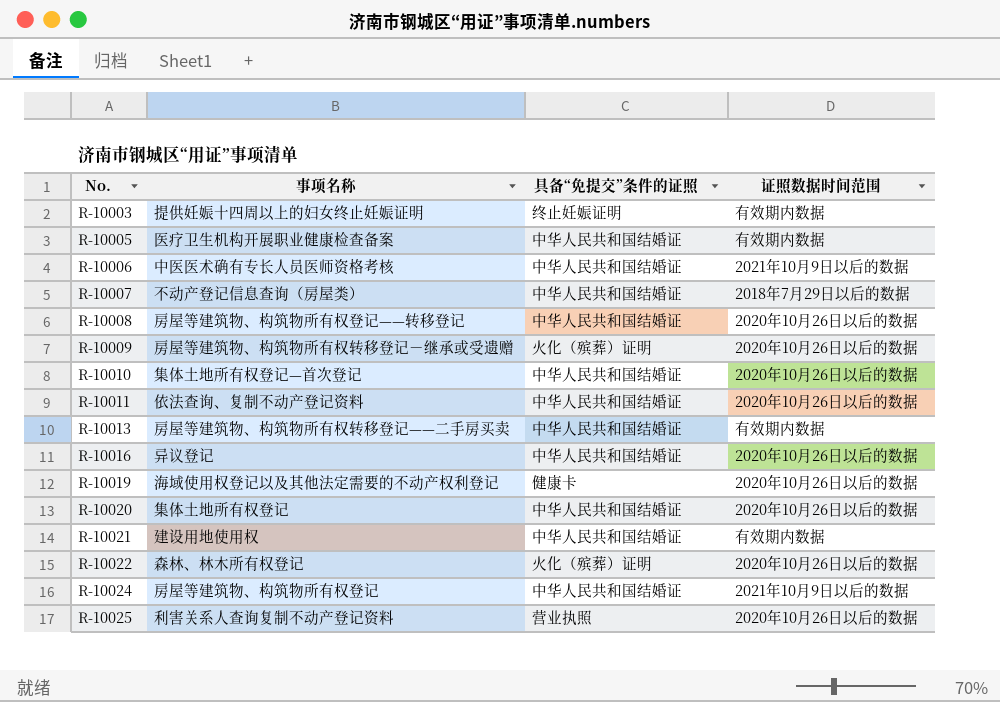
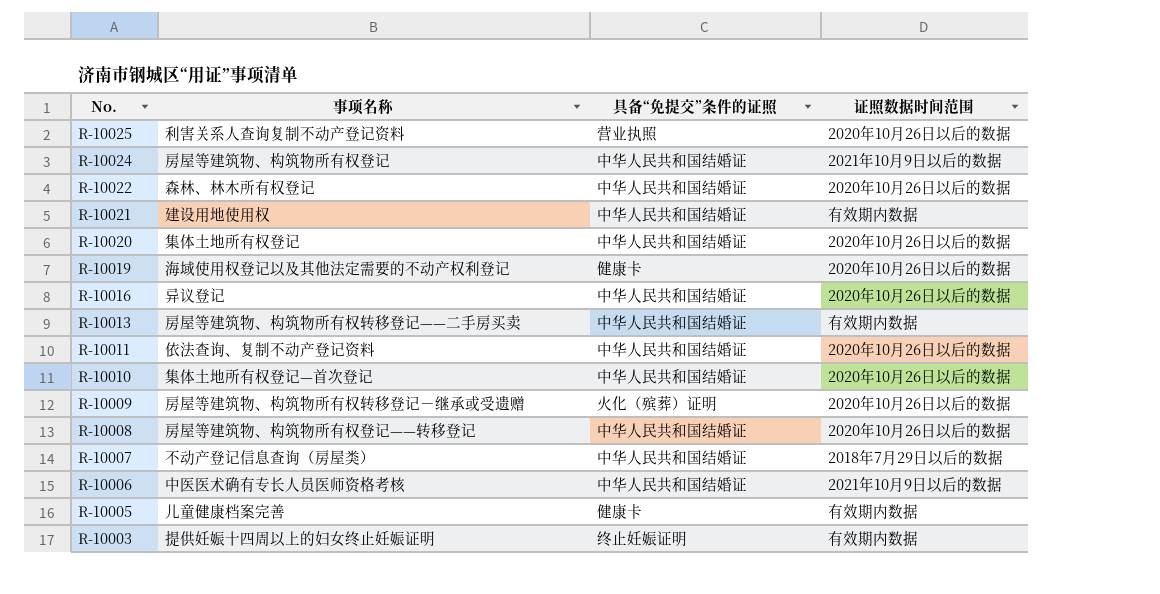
row order: No. ascending -> No. descending
R-10022 | 具备“免提交”条件的证照: 火化（殡葬）证明 -> 中华人民共和国结婚证
R-10005 | 事项名称: 医疗卫生机构开展职业健康检查备案 -> 儿童健康档案完善
R-10005 | 具备“免提交”条件的证照: 中华人民共和国结婚证 -> 健康卡

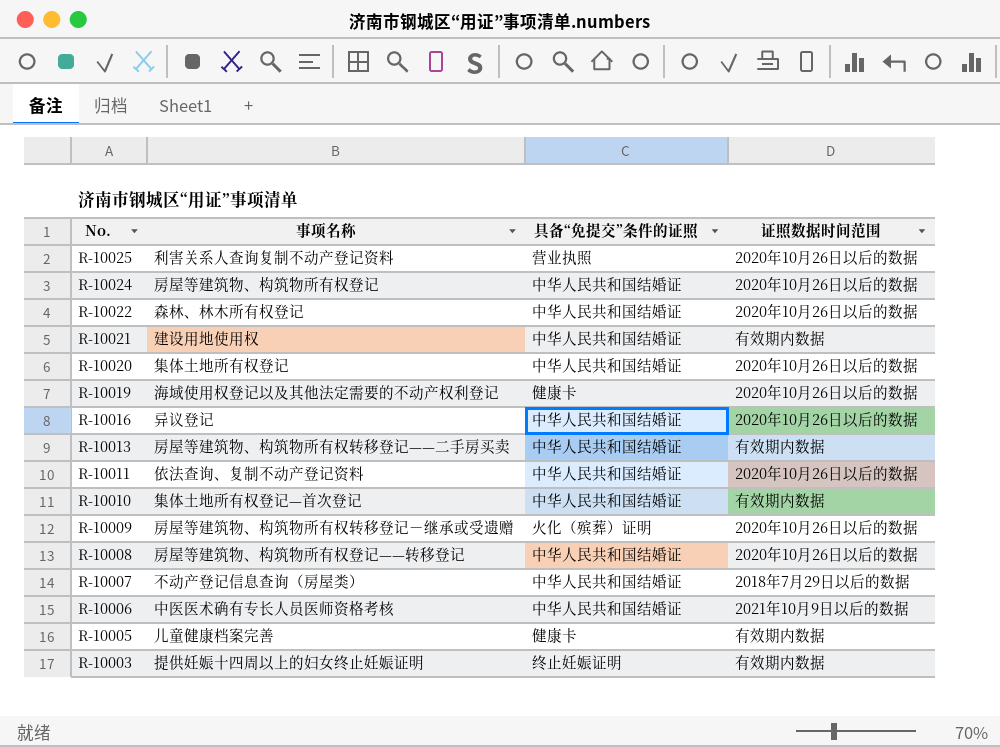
R-10024 | 证照数据时间范围: 2021年10月9日以后的数据 -> 2020年10月26日以后的数据
R-10010 | 证照数据时间范围: 2020年10月26日以后的数据 -> 有效期内数据

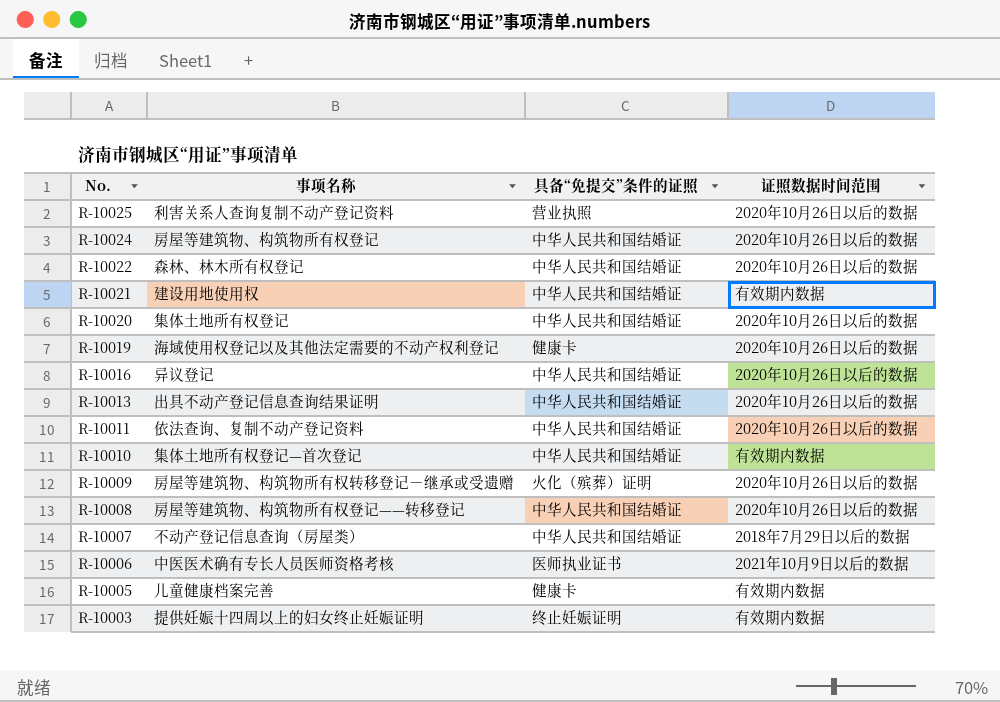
R-10013 | 事项名称: 房屋等建筑物、构筑物所有权转移登记——二手房买卖 -> 出具不动产登记信息查询结果证明
R-10013 | 证照数据时间范围: 有效期内数据 -> 2020年10月26日以后的数据
R-10006 | 具备“免提交”条件的证照: 中华人民共和国结婚证 -> 医师执业证书

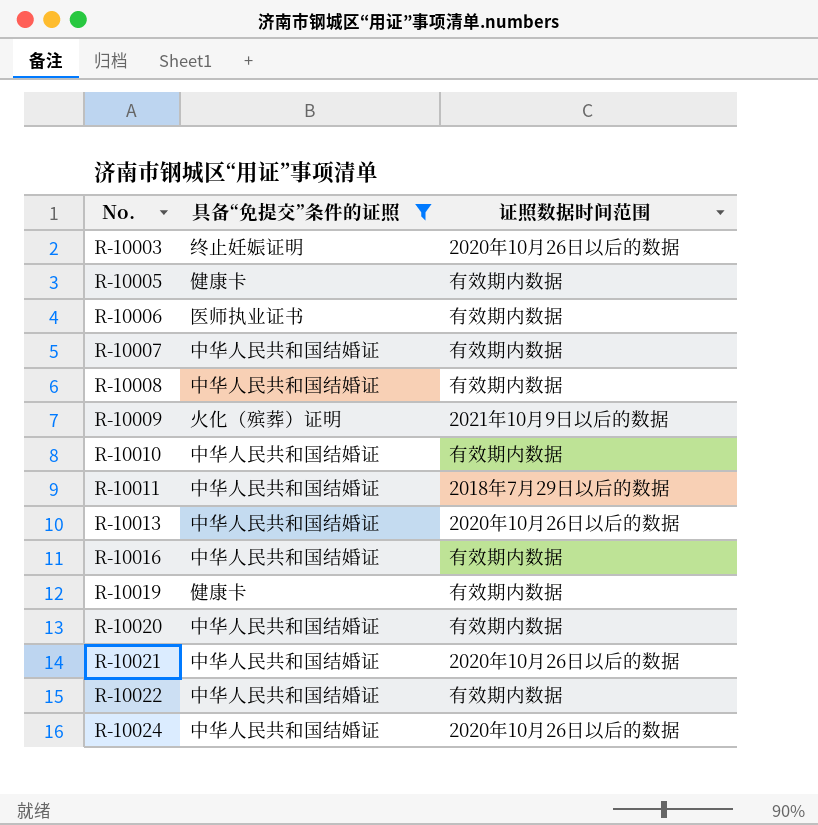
filter: none -> 具备“免提交”条件的证照 != 营业执照
row order: No. descending -> No. ascending
column 事项名称 | position: 2 -> none
R-10003 | 证照数据时间范围: 有效期内数据 -> 2020年10月26日以后的数据
R-10006 | 证照数据时间范围: 2021年10月9日以后的数据 -> 有效期内数据
R-10007 | 证照数据时间范围: 2018年7月29日以后的数据 -> 有效期内数据
R-10008 | 证照数据时间范围: 2020年10月26日以后的数据 -> 有效期内数据
R-10009 | 证照数据时间范围: 2020年10月26日以后的数据 -> 2021年10月9日以后的数据
R-10011 | 证照数据时间范围: 2020年10月26日以后的数据 -> 2018年7月29日以后的数据
R-10016 | 证照数据时间范围: 2020年10月26日以后的数据 -> 有效期内数据
R-10019 | 证照数据时间范围: 2020年10月26日以后的数据 -> 有效期内数据
R-10020 | 证照数据时间范围: 2020年10月26日以后的数据 -> 有效期内数据
R-10021 | 证照数据时间范围: 有效期内数据 -> 2020年10月26日以后的数据
R-10022 | 证照数据时间范围: 2020年10月26日以后的数据 -> 有效期内数据

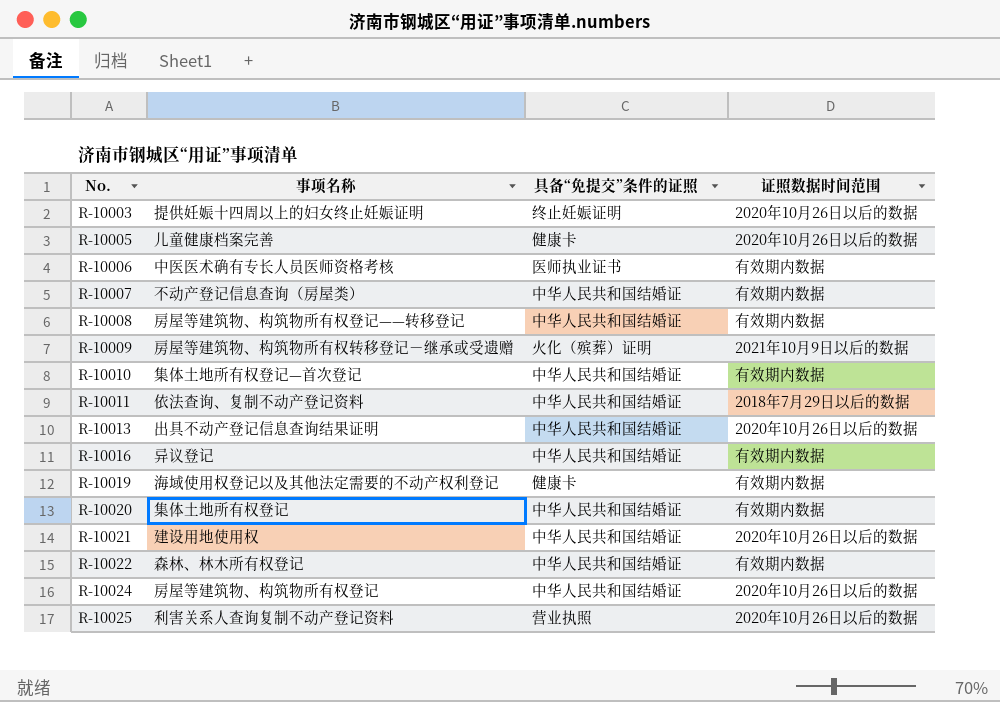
filter: 具备“免提交”条件的证照 != 营业执照 -> none
column 事项名称 | position: none -> 2
R-10005 | 证照数据时间范围: 有效期内数据 -> 2020年10月26日以后的数据

